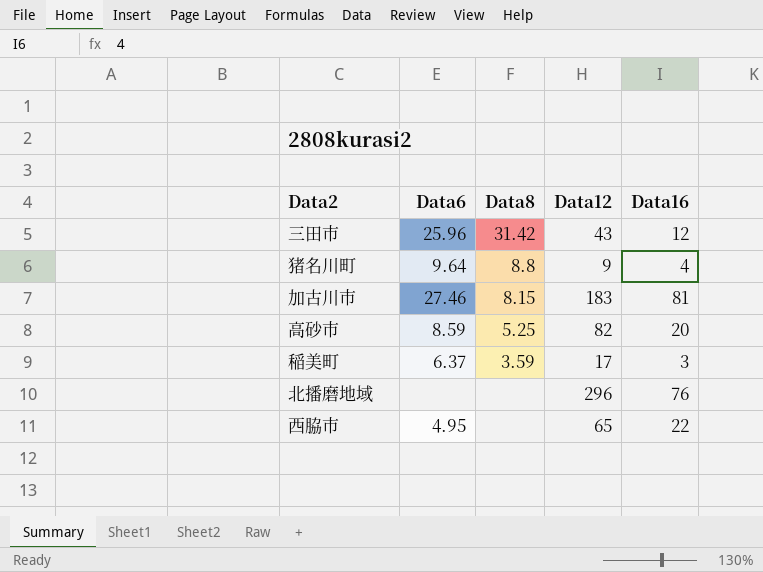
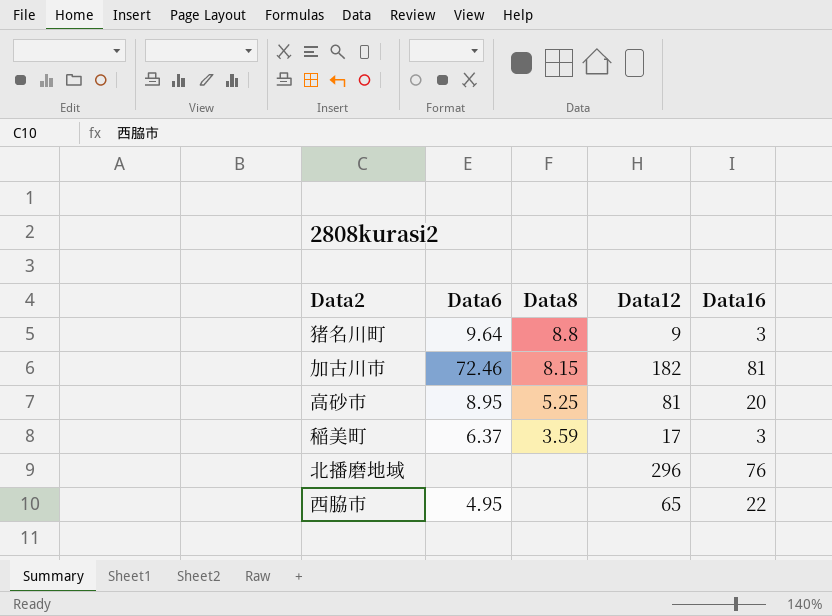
row 三田市: 25.96 | 31.42 | 43 | 12 -> none
猪名川町 | Data16: 4 -> 3
加古川市 | Data6: 27.46 -> 72.46
加古川市 | Data12: 183 -> 182
高砂市 | Data6: 8.59 -> 8.95
高砂市 | Data12: 82 -> 81

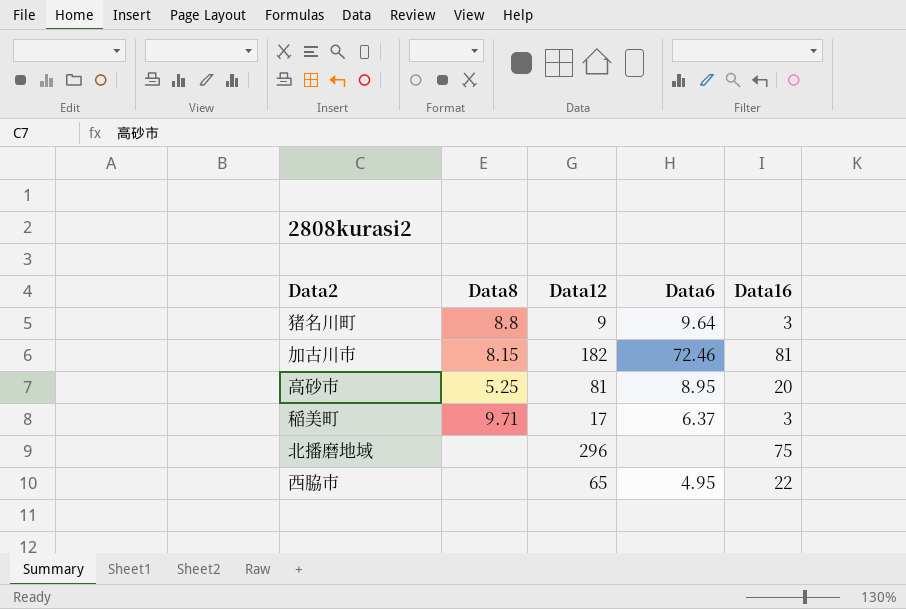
column Data6 | position: 2 -> 4
稲美町 | Data8: 3.59 -> 9.71
北播磨地域 | Data16: 76 -> 75

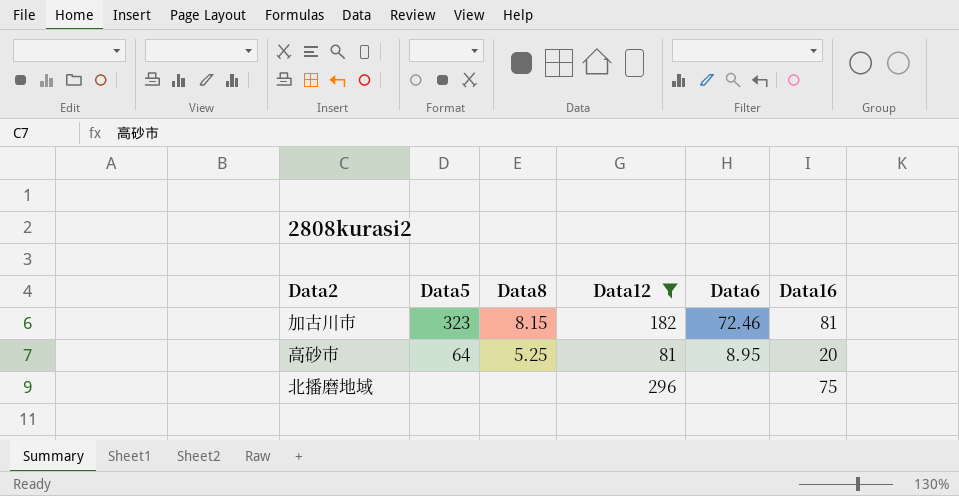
filter: none -> Data12 >= 81
column Data5 | position: none -> 2

